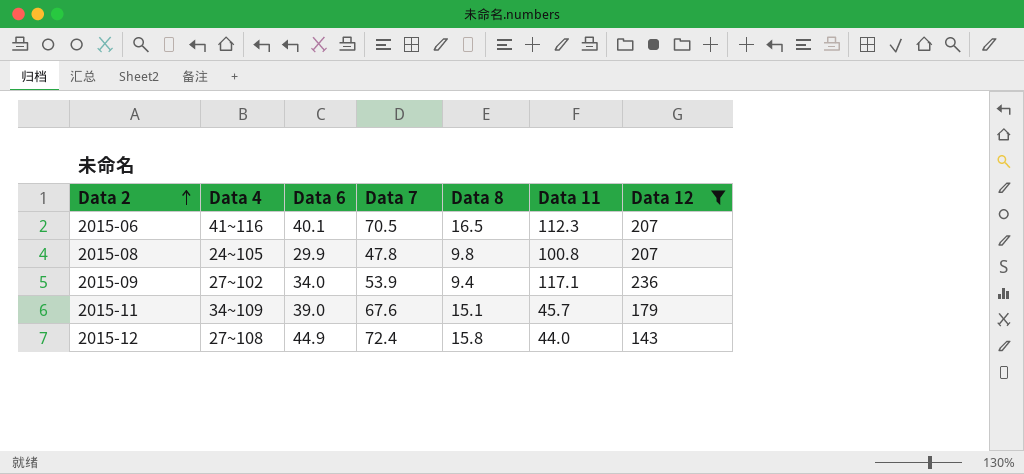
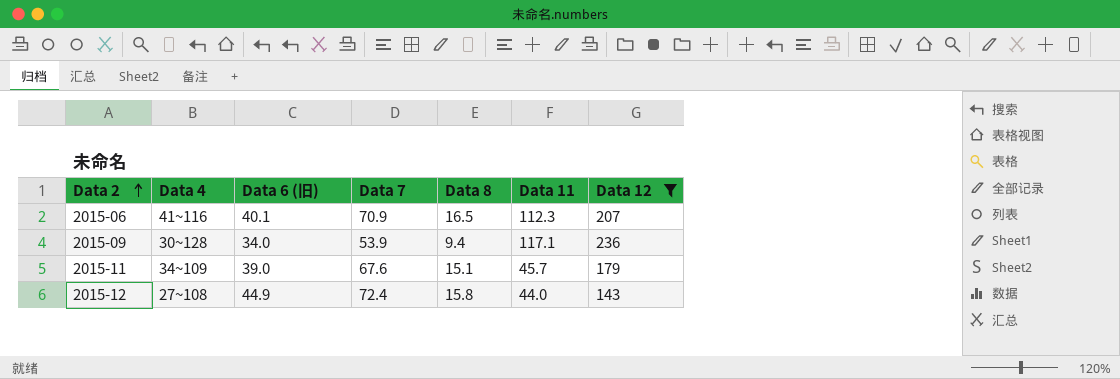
column name: Data 6 -> Data 6 (旧)
row 2015-08: 24~105 | 29.9 | 47.8 | 9.8 | 100.8 | 207 -> none
2015-06 | Data 7: 70.5 -> 70.9
2015-09 | Data 4: 27~102 -> 30~128

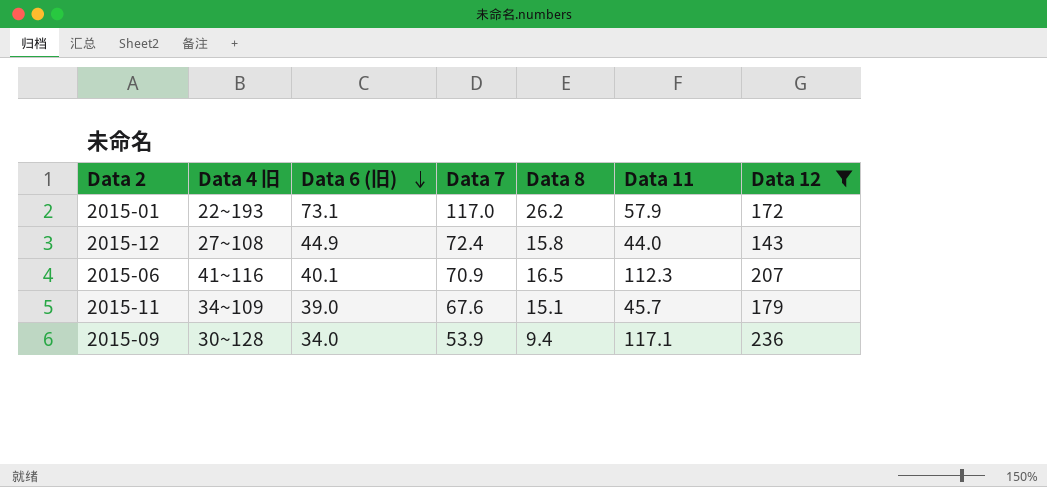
row order: Data 2 ascending -> Data 6 (旧) descending
column name: Data 4 -> Data 4 旧
row 2015-01: none -> 22~193 | 73.1 | 117.0 | 26.2 | 57.9 | 172

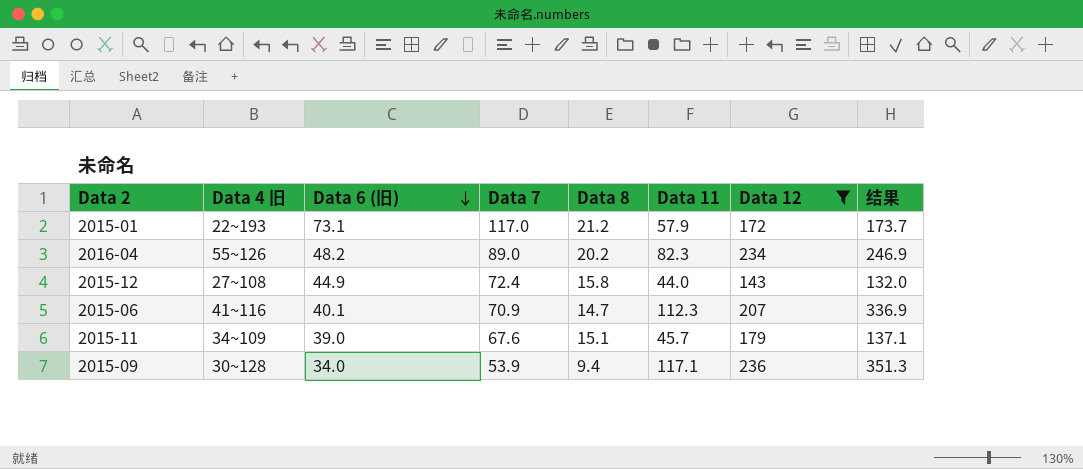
column 结果 | formula: none -> [Data 11] * 3
2015-01 | Data 8: 26.2 -> 21.2
row 2016-04: none -> 55~126 | 48.2 | 89.0 | 20.2 | 82.3 | 234 | 246.9
2015-06 | Data 8: 16.5 -> 14.7

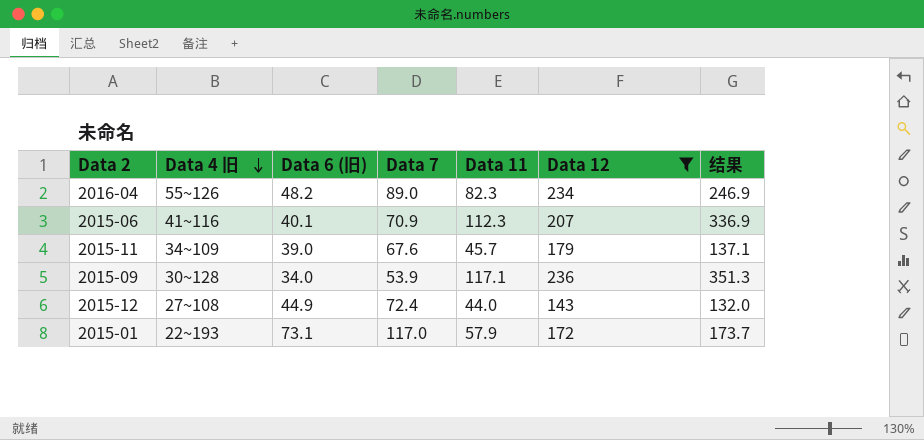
row order: Data 6 (旧) descending -> Data 4 旧 descending
column Data 8 | position: 5 -> none

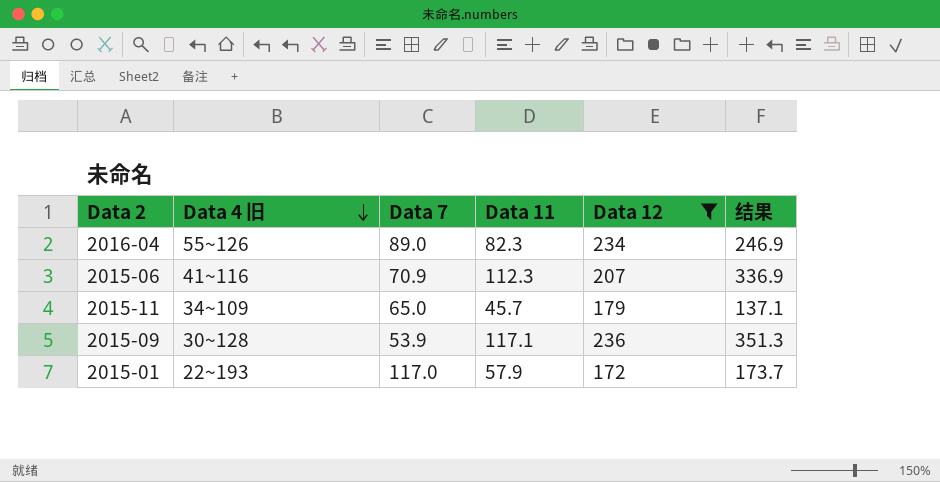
column Data 6 (旧) | position: 3 -> none
row 2015-12: 27~108 | 44.9 | 72.4 | 44.0 | 143 | 132.0 -> none
2015-11 | Data 7: 67.6 -> 65.0

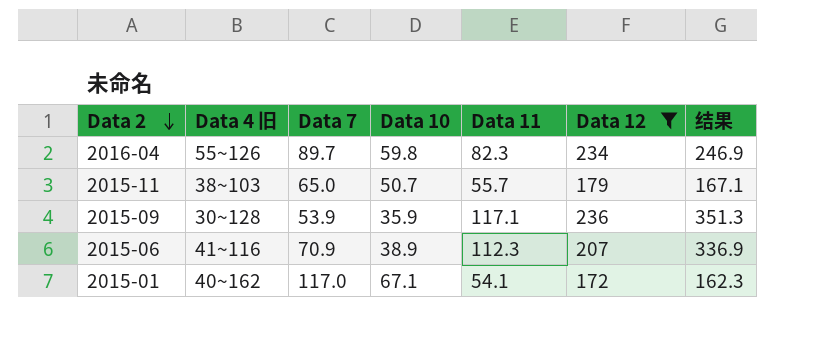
row order: Data 4 旧 descending -> Data 2 descending
column Data 10 | position: none -> 4
2016-04 | Data 7: 89.0 -> 89.7
2015-11 | Data 4 旧: 34~109 -> 38~103
2015-11 | Data 11: 45.7 -> 55.7
2015-11 | 结果: 137.1 -> 167.1
2015-01 | Data 4 旧: 22~193 -> 40~162
2015-01 | Data 11: 57.9 -> 54.1
2015-01 | 结果: 173.7 -> 162.3

